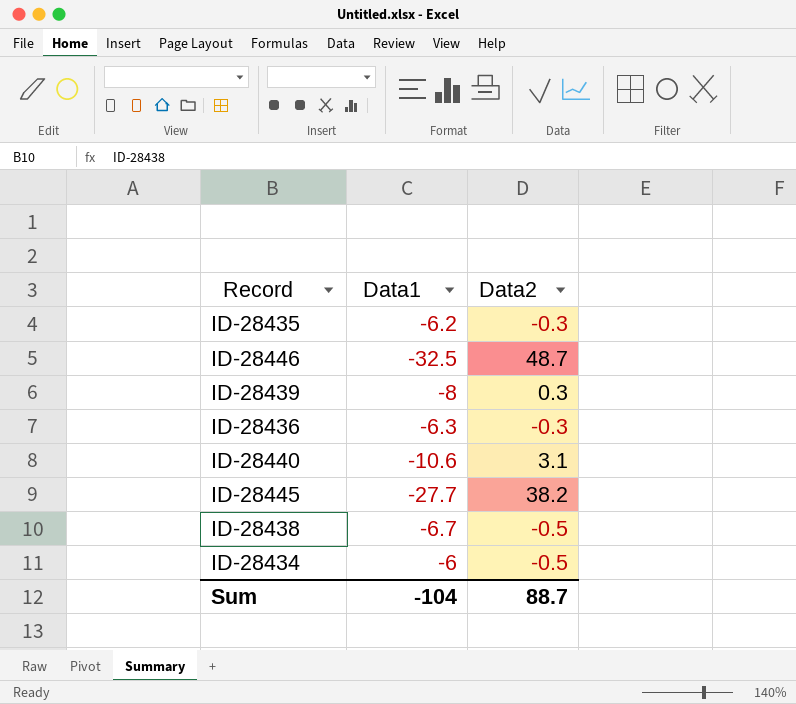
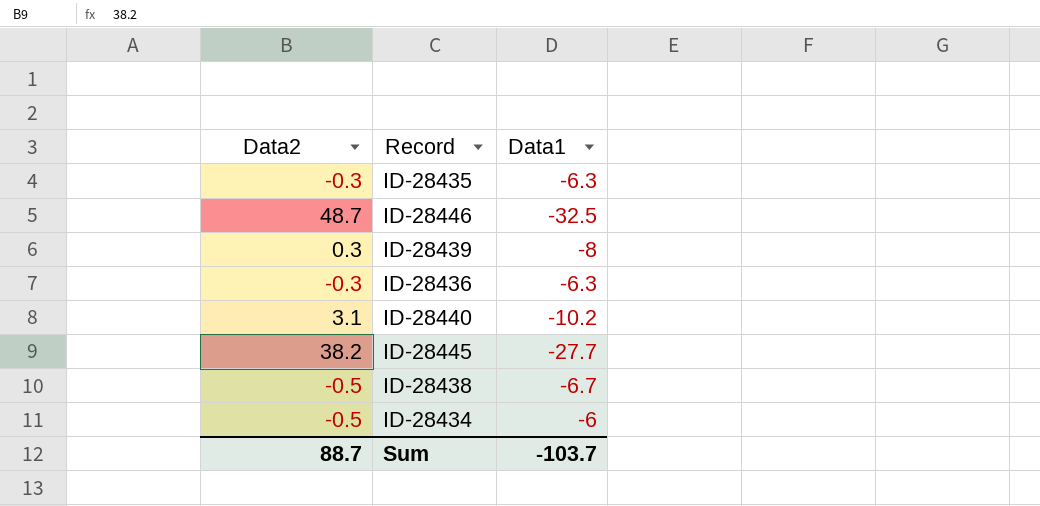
column Data2 | position: 3 -> 1
ID-28435 | Data1: -6.2 -> -6.3
ID-28440 | Data1: -10.6 -> -10.2
Sum | Data1: -104 -> -103.7

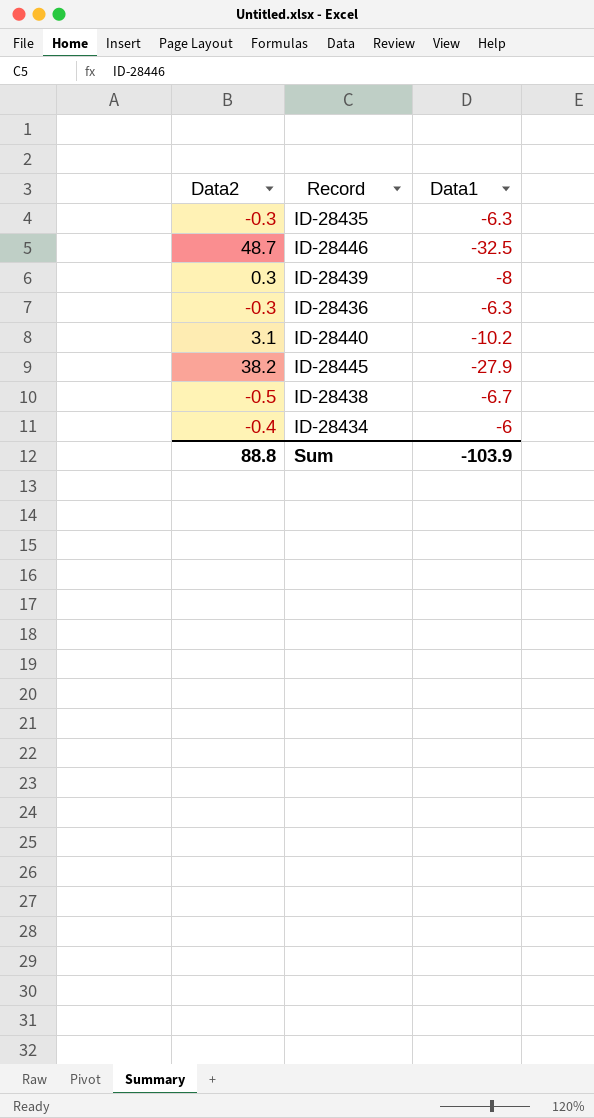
ID-28445 | Data1: -27.7 -> -27.9
ID-28434 | Data2: -0.5 -> -0.4
Sum | Data2: 88.7 -> 88.8
Sum | Data1: -103.7 -> -103.9

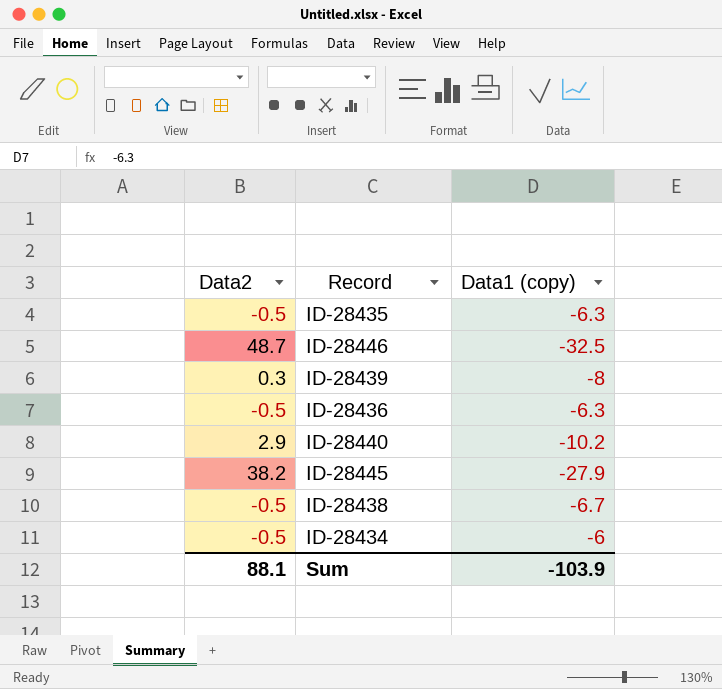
column name: Data1 -> Data1 (copy)
ID-28435 | Data2: -0.3 -> -0.5
ID-28436 | Data2: -0.3 -> -0.5
ID-28440 | Data2: 3.1 -> 2.9
ID-28434 | Data2: -0.4 -> -0.5
Sum | Data2: 88.8 -> 88.1

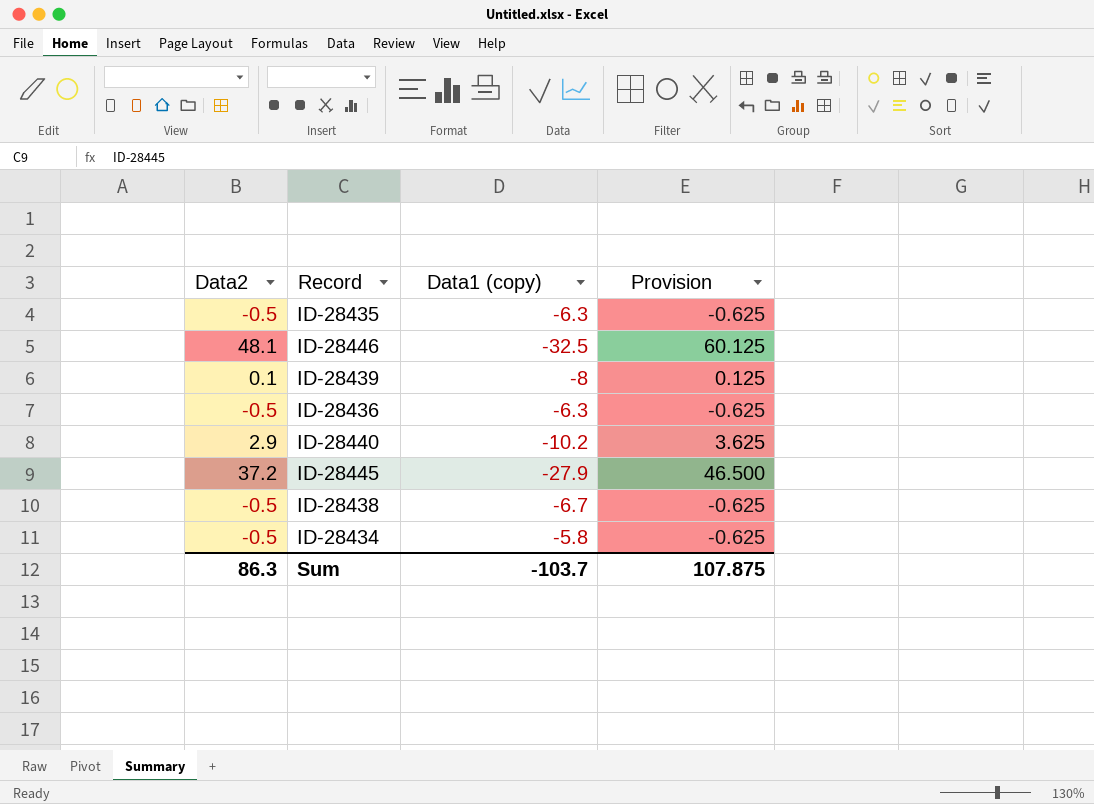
column Provision | formula: none -> [Data2] * 1.25
ID-28446 | Data2: 48.7 -> 48.1
ID-28439 | Data2: 0.3 -> 0.1
ID-28445 | Data2: 38.2 -> 37.2
ID-28434 | Data1 (copy): -6 -> -5.8
Sum | Data2: 88.1 -> 86.3
Sum | Data1 (copy): -103.9 -> -103.7

